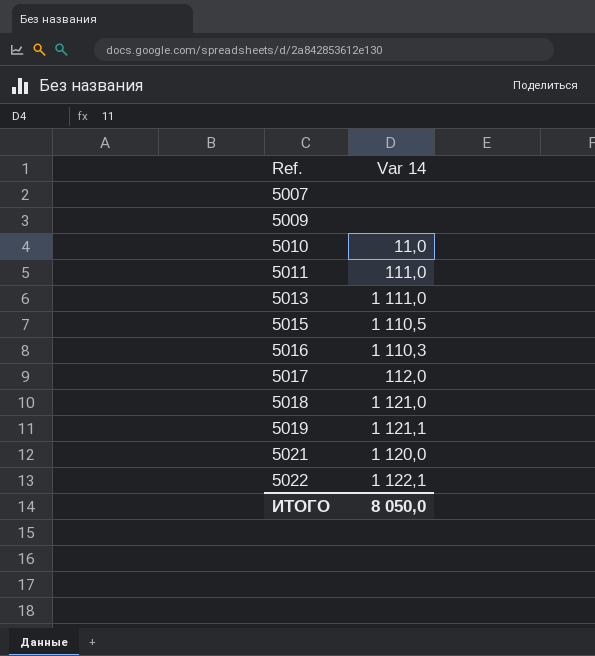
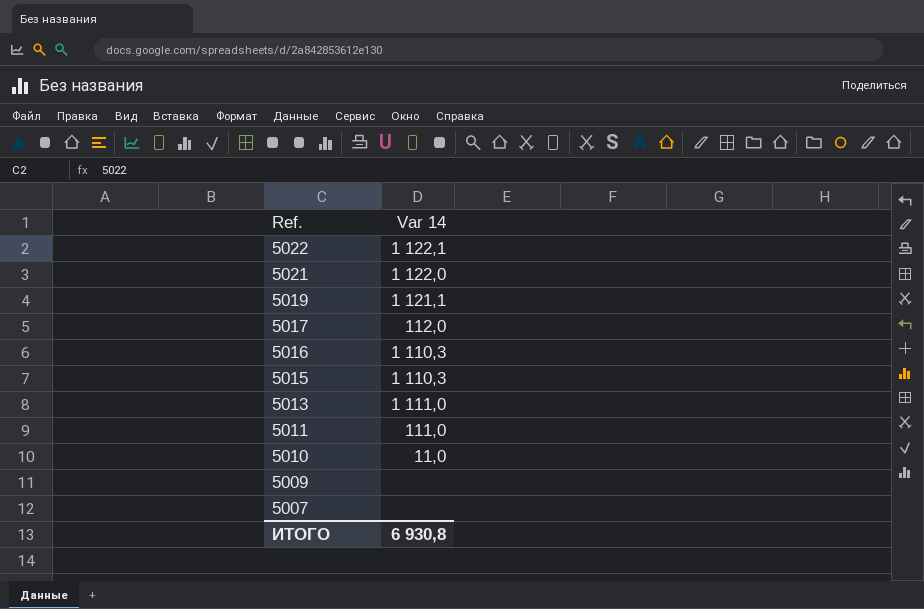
row order: Ref. ascending -> Ref. descending
row 5018: 1 121,0 -> none
5021 | Var 14: 1 120,0 -> 1 122,0
5015 | Var 14: 1 110,5 -> 1 110,3
ИТОГО | Var 14: 8 050,0 -> 6 930,8

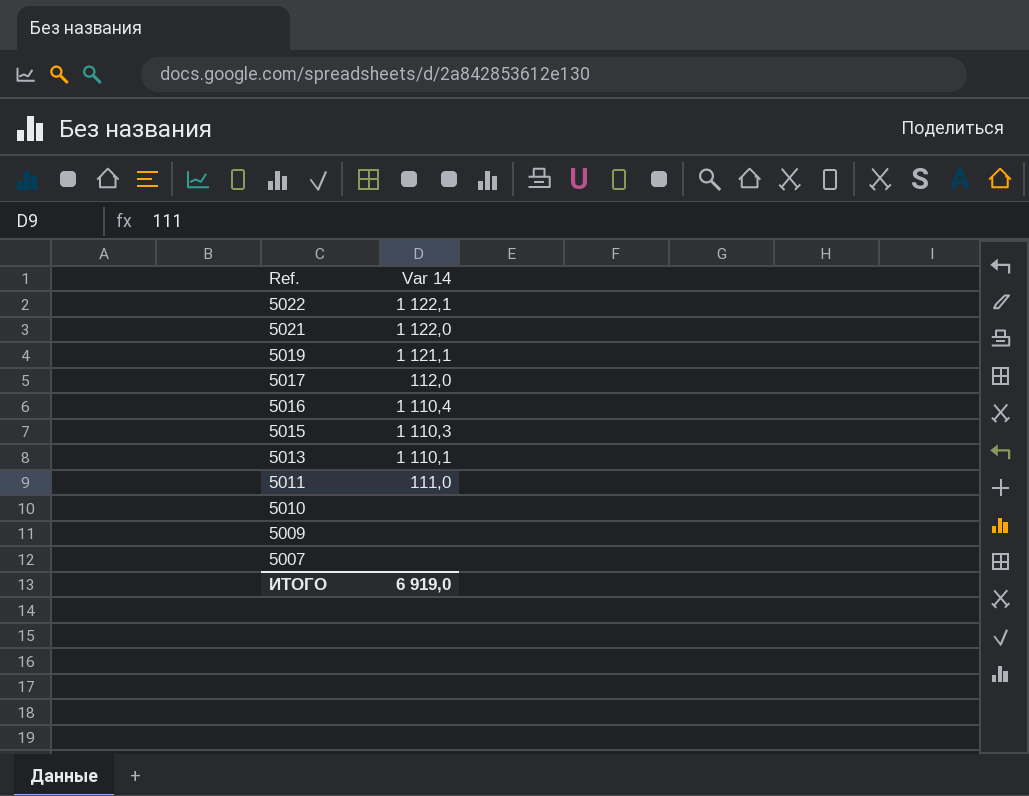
5016 | Var 14: 1 110,3 -> 1 110,4
5013 | Var 14: 1 111,0 -> 1 110,1
5010 | Var 14: 11,0 -> none
ИТОГО | Var 14: 6 930,8 -> 6 919,0

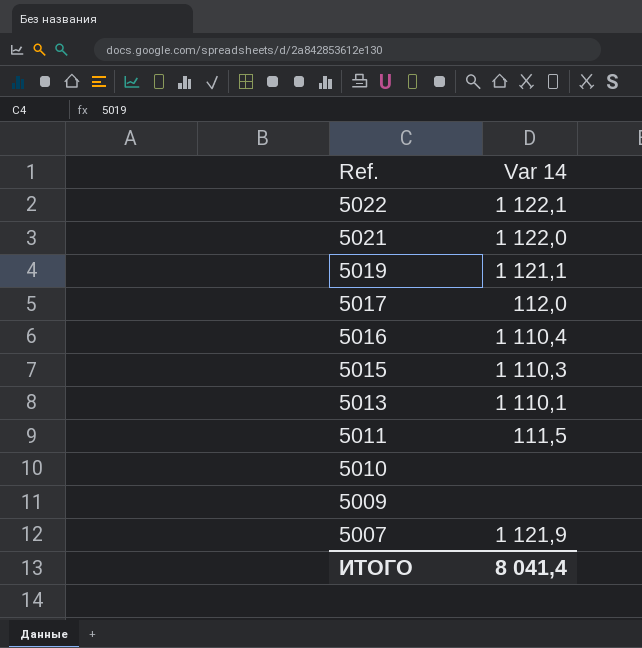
5011 | Var 14: 111,0 -> 111,5
5007 | Var 14: none -> 1 121,9
ИТОГО | Var 14: 6 919,0 -> 8 041,4

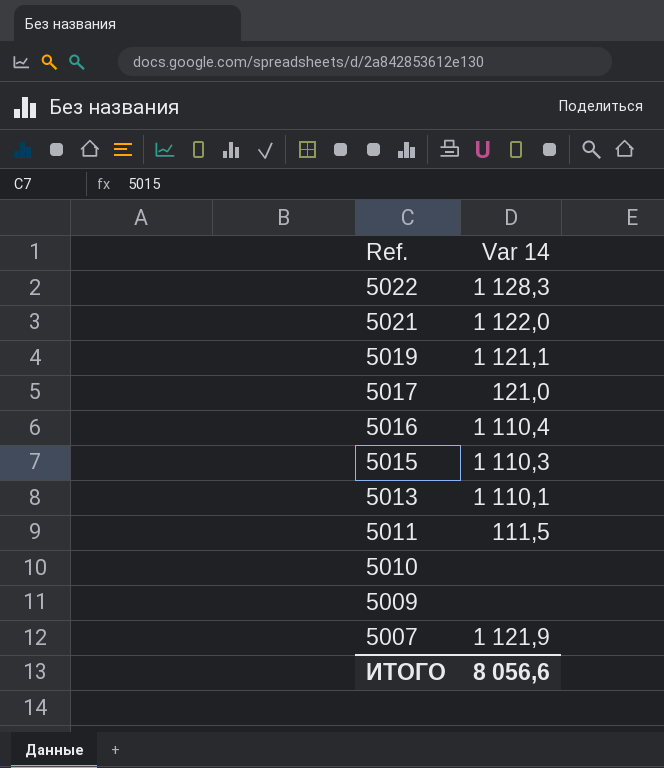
5022 | Var 14: 1 122,1 -> 1 128,3
5017 | Var 14: 112,0 -> 121,0
ИТОГО | Var 14: 8 041,4 -> 8 056,6

